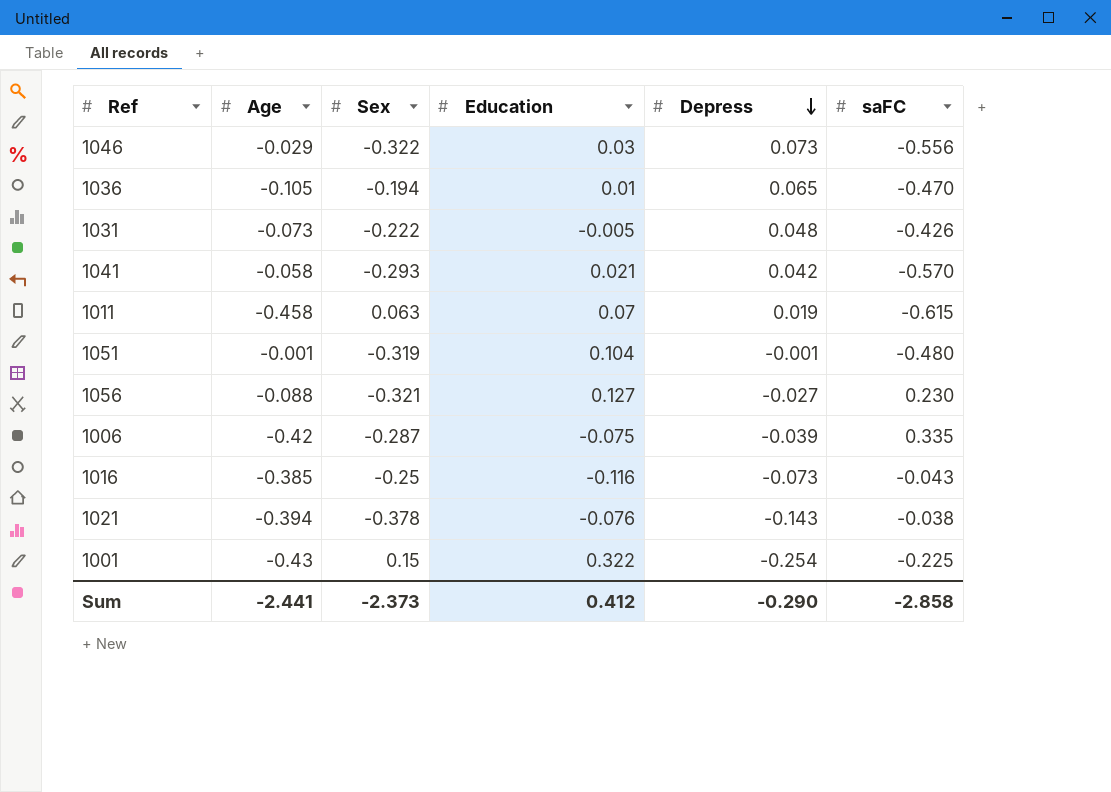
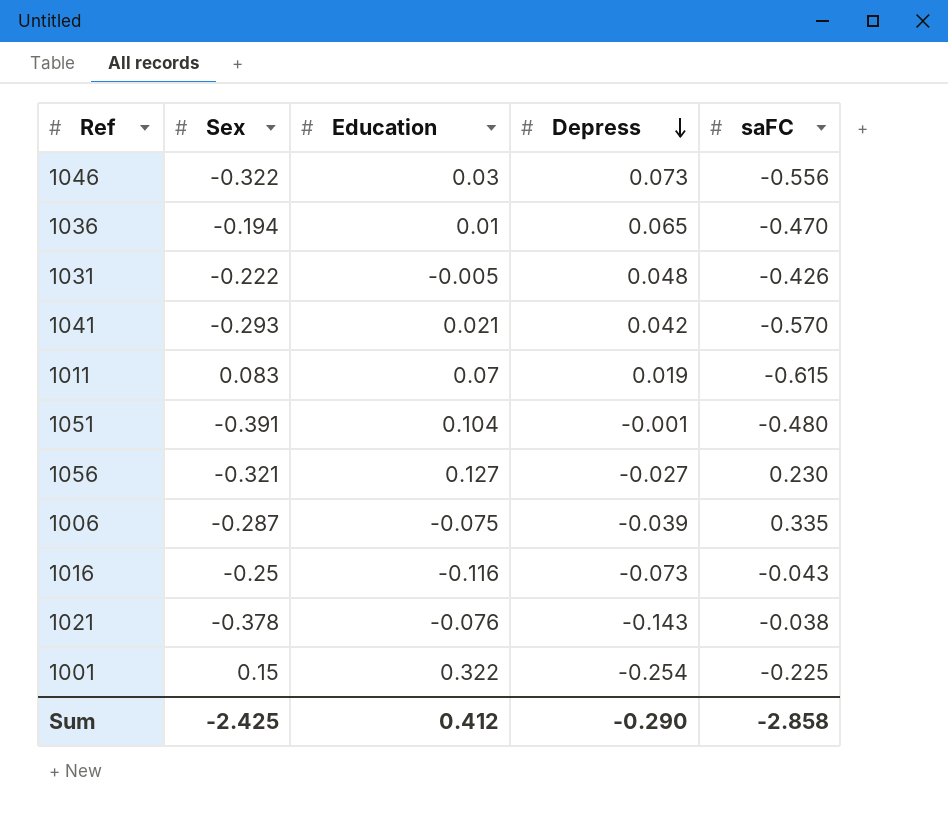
column Age | position: 2 -> none
1011 | Sex: 0.063 -> 0.083
1051 | Sex: -0.319 -> -0.391
Sum | Sex: -2.373 -> -2.425

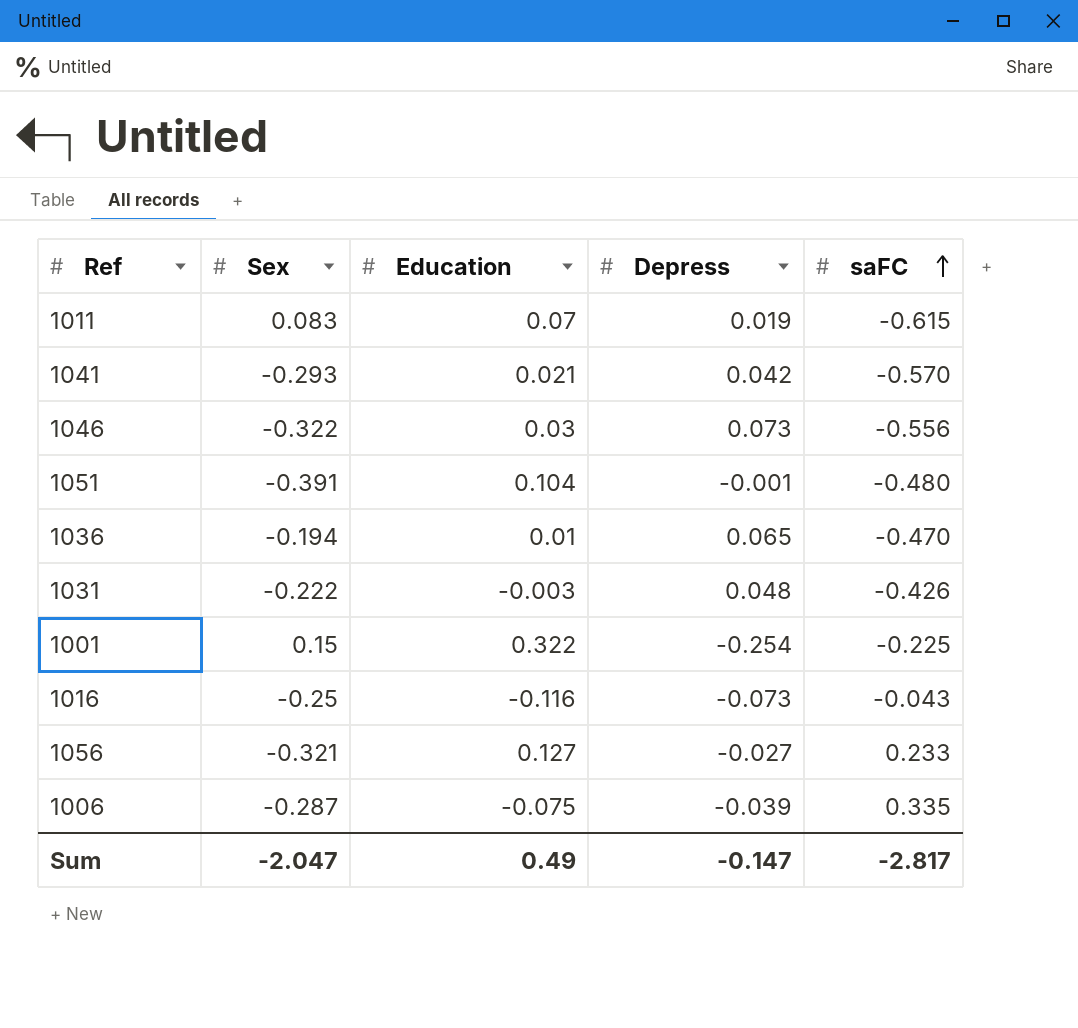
row order: Depress descending -> saFC ascending
row 1021: -0.378 | -0.076 | -0.143 | -0.038 -> none
1031 | Education: -0.005 -> -0.003
1056 | saFC: 0.230 -> 0.233
Sum | Sex: -2.425 -> -2.047
Sum | Education: 0.412 -> 0.49
Sum | Depress: -0.290 -> -0.147
Sum | saFC: -2.858 -> -2.817

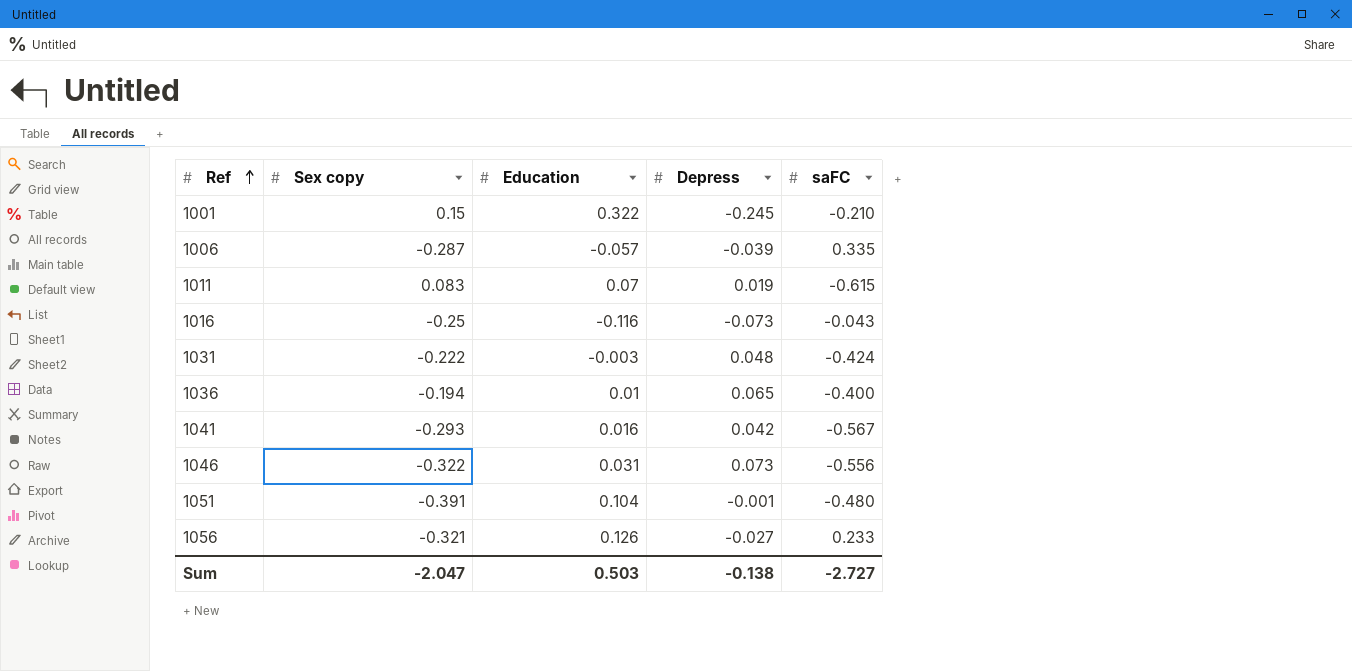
row order: saFC ascending -> Ref ascending
column name: Sex -> Sex copy
1001 | Depress: -0.254 -> -0.245
1001 | saFC: -0.225 -> -0.210
1006 | Education: -0.075 -> -0.057
1031 | saFC: -0.426 -> -0.424
1036 | saFC: -0.470 -> -0.400
1041 | Education: 0.021 -> 0.016
1041 | saFC: -0.570 -> -0.567
1046 | Education: 0.03 -> 0.031
1056 | Education: 0.127 -> 0.126
Sum | Education: 0.49 -> 0.503
Sum | Depress: -0.147 -> -0.138
Sum | saFC: -2.817 -> -2.727

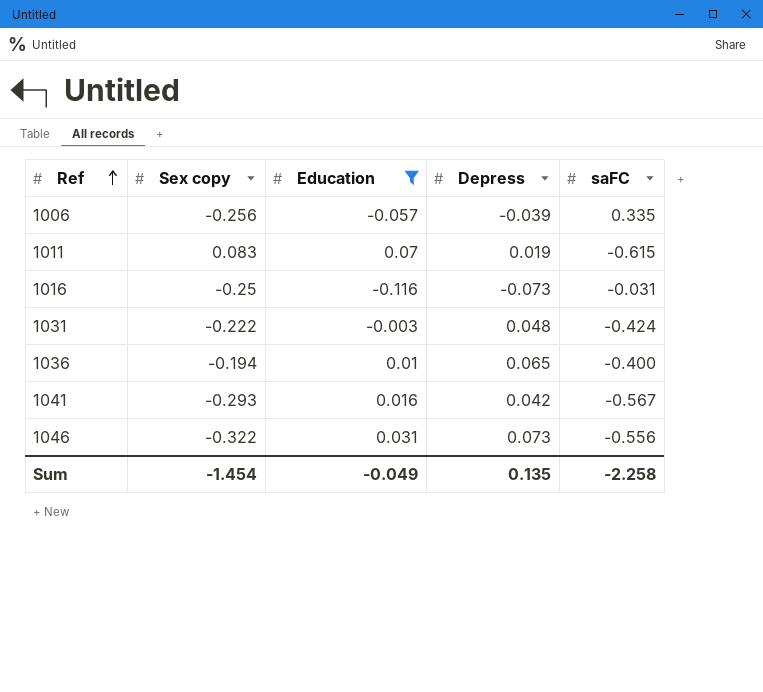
filter: none -> Education <= 0.07
1006 | Sex copy: -0.287 -> -0.256
1016 | saFC: -0.043 -> -0.031
Sum | Sex copy: -2.047 -> -1.454
Sum | Education: 0.503 -> -0.049
Sum | Depress: -0.138 -> 0.135
Sum | saFC: -2.727 -> -2.258

